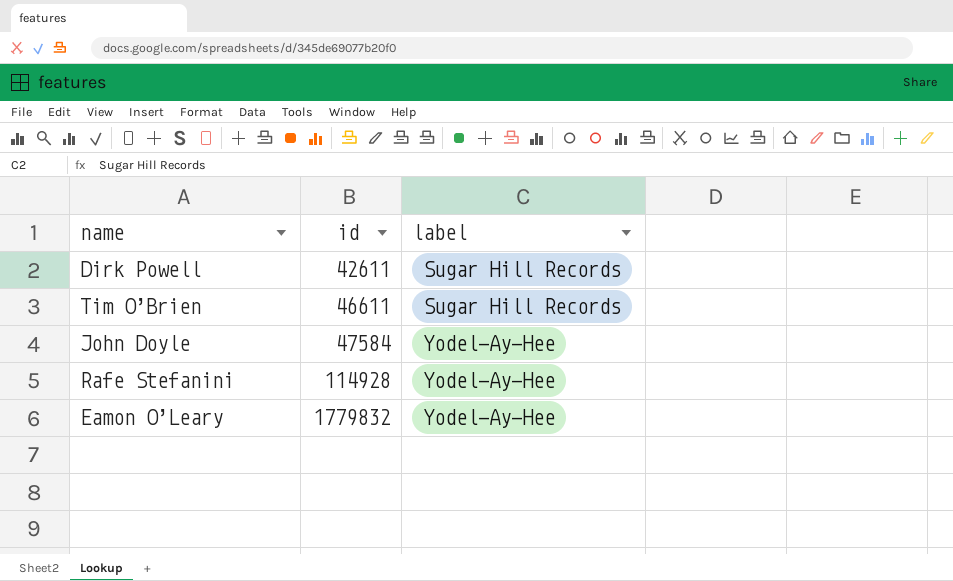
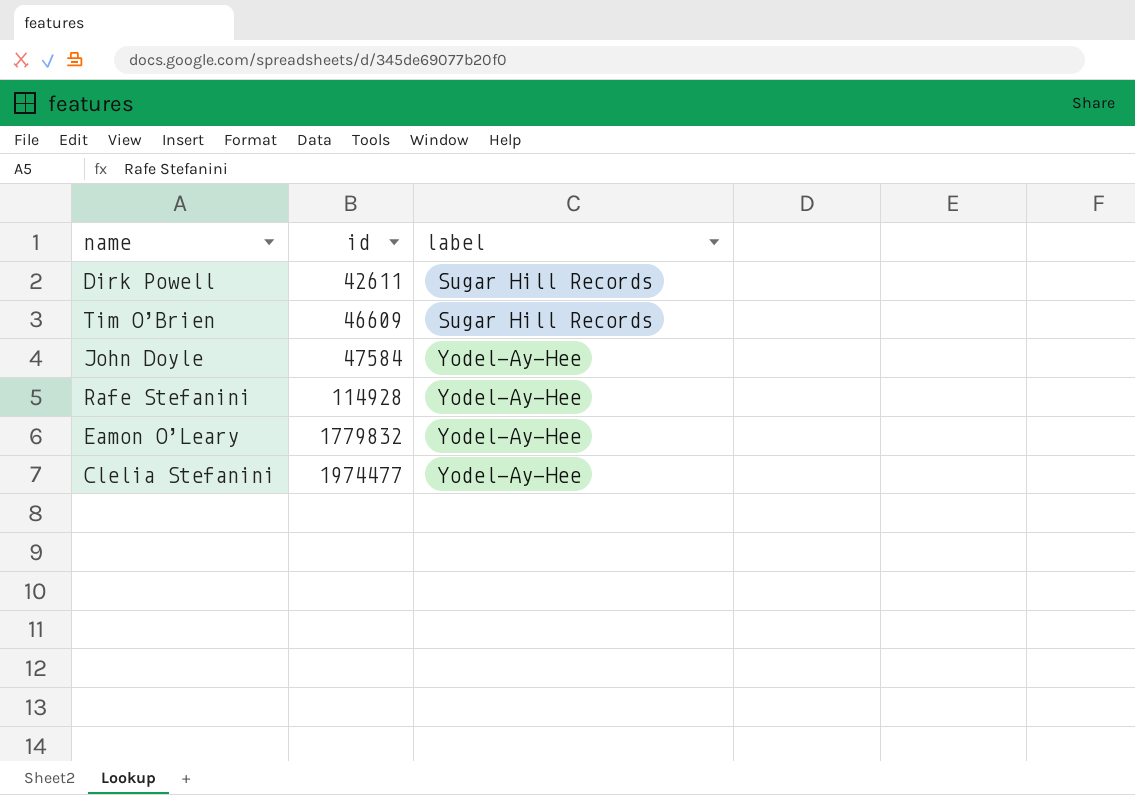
Tim O’Brien | id: 46611 -> 46609
row Clelia Stefanini: none -> 1974477 | Yodel-Ay-Hee

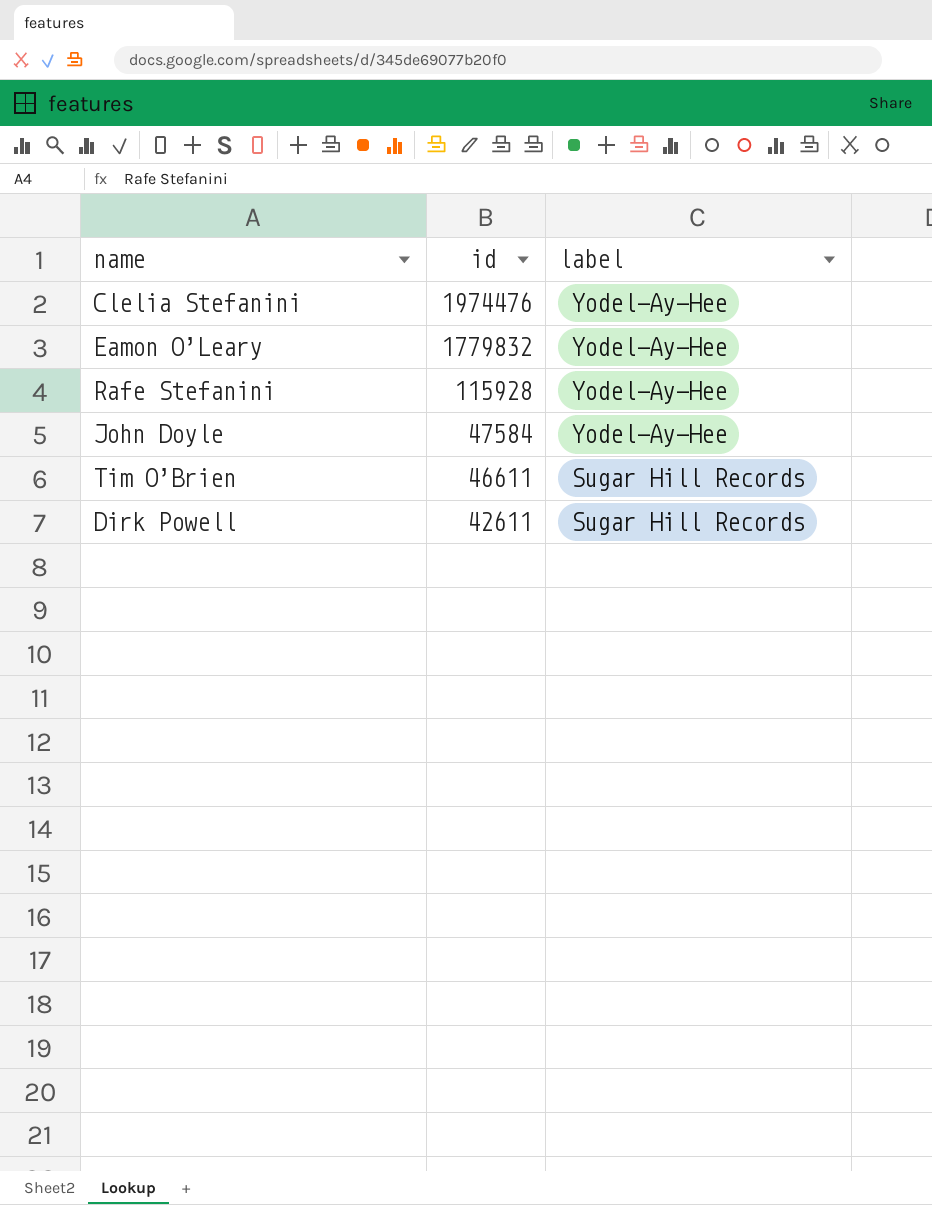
row order: id ascending -> id descending
Clelia Stefanini | id: 1974477 -> 1974476
Rafe Stefanini | id: 114928 -> 115928
Tim O’Brien | id: 46609 -> 46611

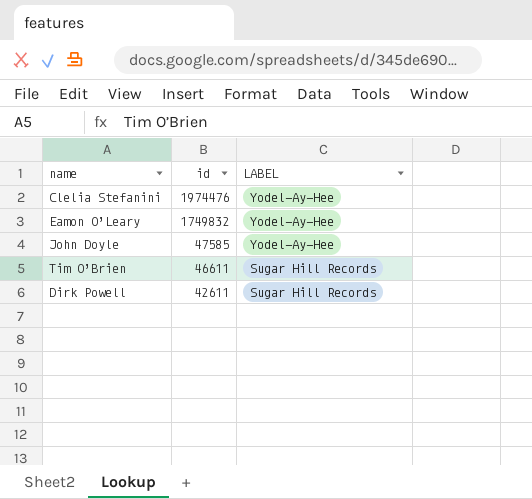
column name: label -> LABEL
row Rafe Stefanini: 115928 | Yodel-Ay-Hee -> none
Eamon O’Leary | id: 1779832 -> 1749832
John Doyle | id: 47584 -> 47585

